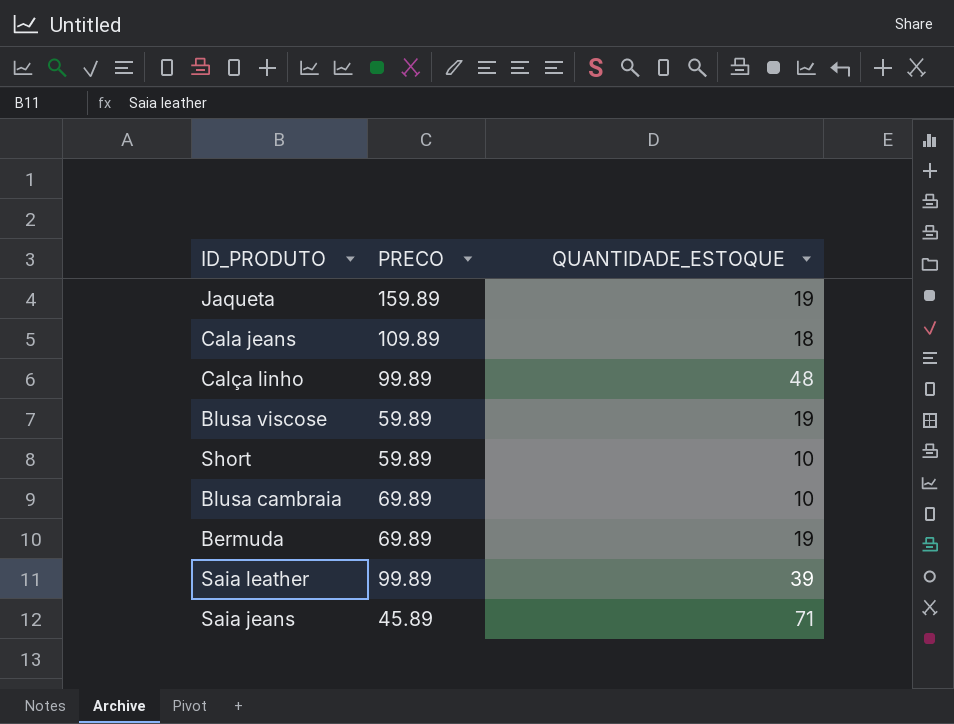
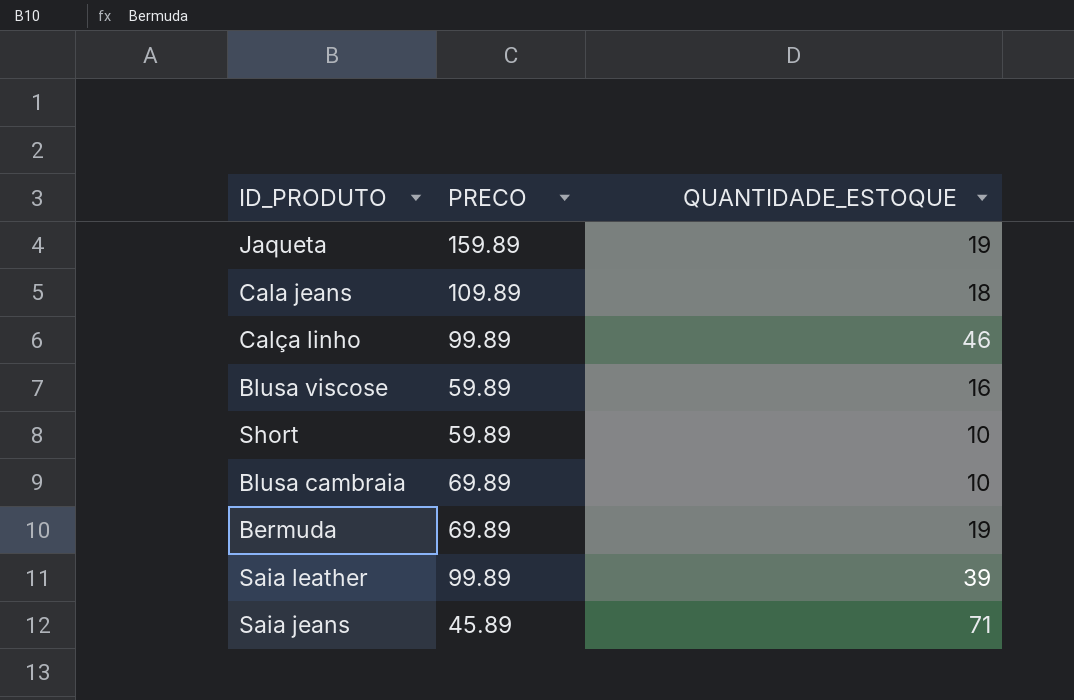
Calça linho | QUANTIDADE_ESTOQUE: 48 -> 46
Blusa viscose | QUANTIDADE_ESTOQUE: 19 -> 16

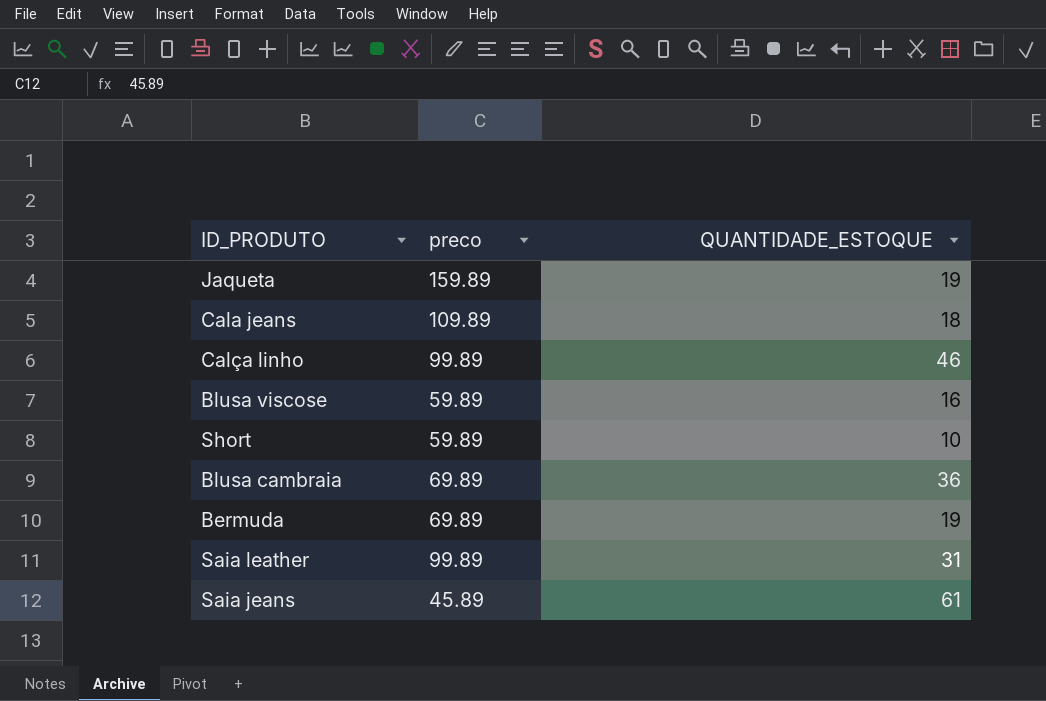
column name: PRECO -> preco
Blusa cambraia | QUANTIDADE_ESTOQUE: 10 -> 36
Saia leather | QUANTIDADE_ESTOQUE: 39 -> 31
Saia jeans | QUANTIDADE_ESTOQUE: 71 -> 61

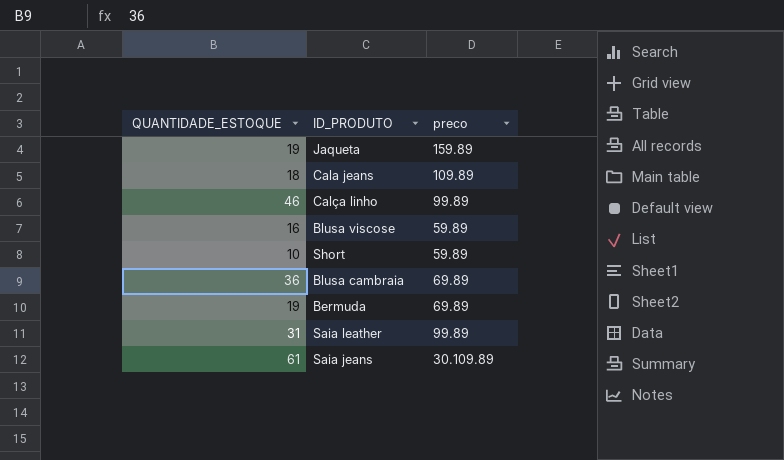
column QUANTIDADE_ESTOQUE | position: 3 -> 1
Saia jeans | preco: 45.89 -> 30.109.89

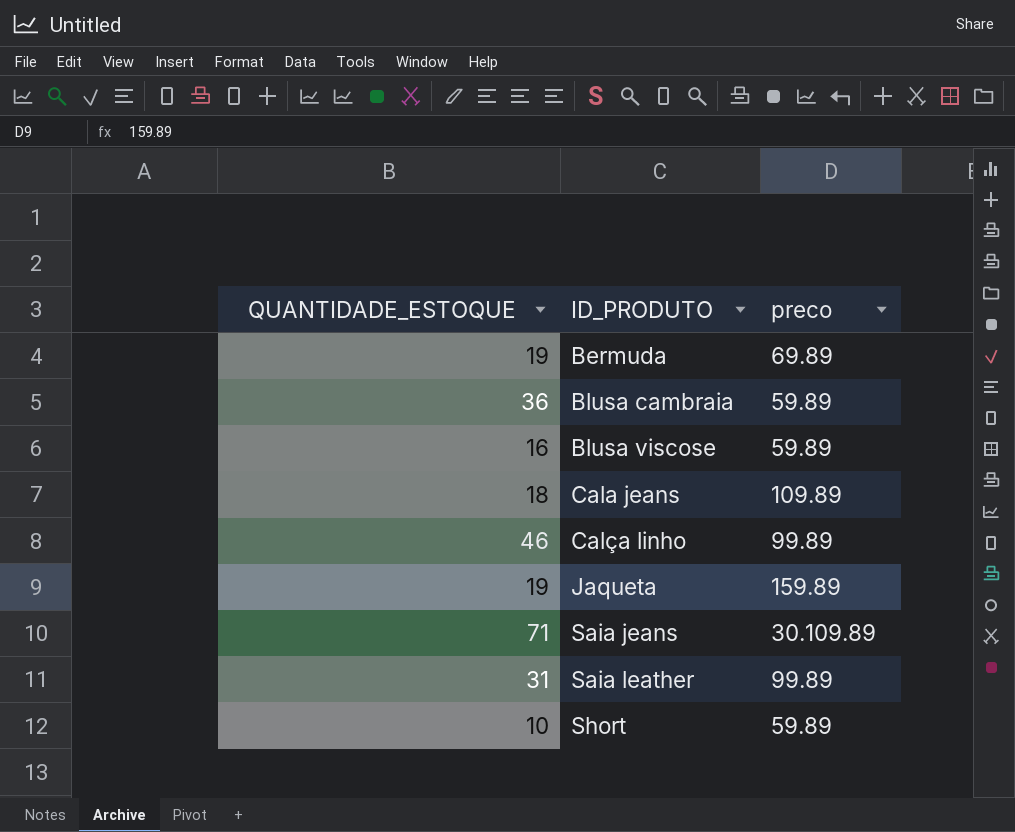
row order: none -> ID_PRODUTO ascending
Blusa cambraia | preco: 69.89 -> 59.89
Saia jeans | QUANTIDADE_ESTOQUE: 61 -> 71

